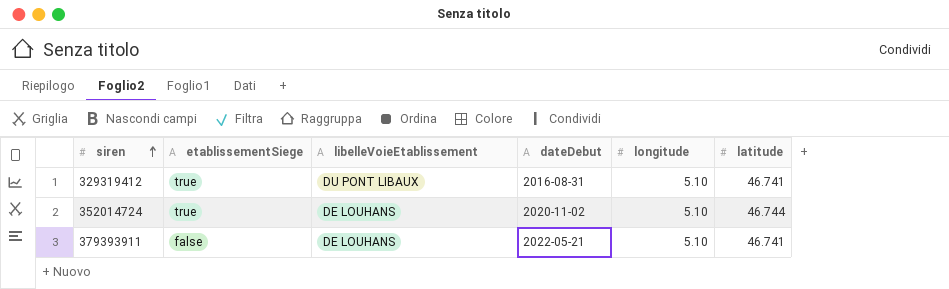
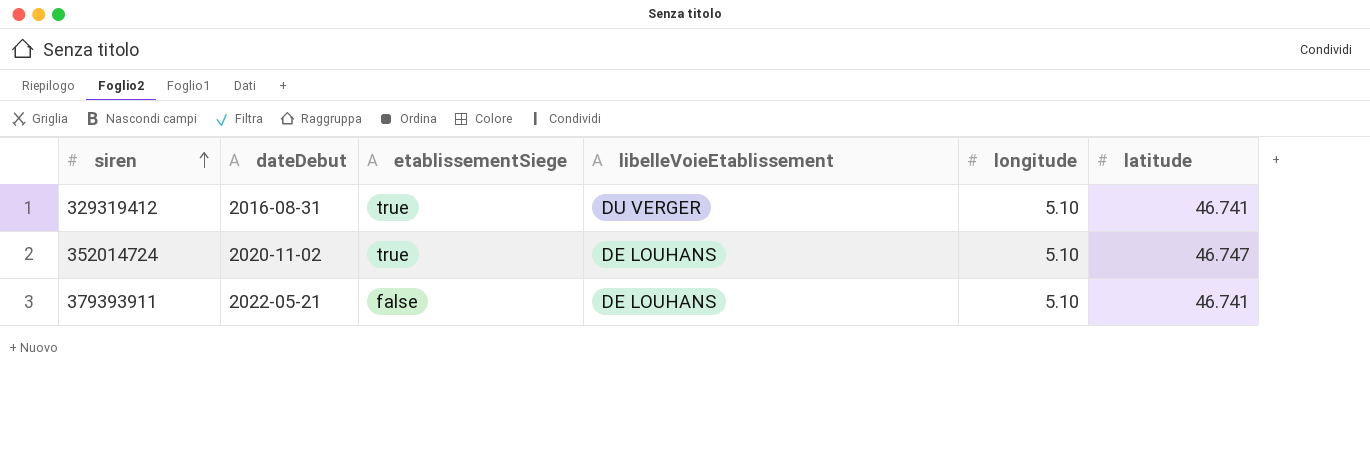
column dateDebut | position: 4 -> 2
329319412 | libelleVoieEtablissement: DU PONT LIBAUX -> DU VERGER
352014724 | latitude: 46.744 -> 46.747

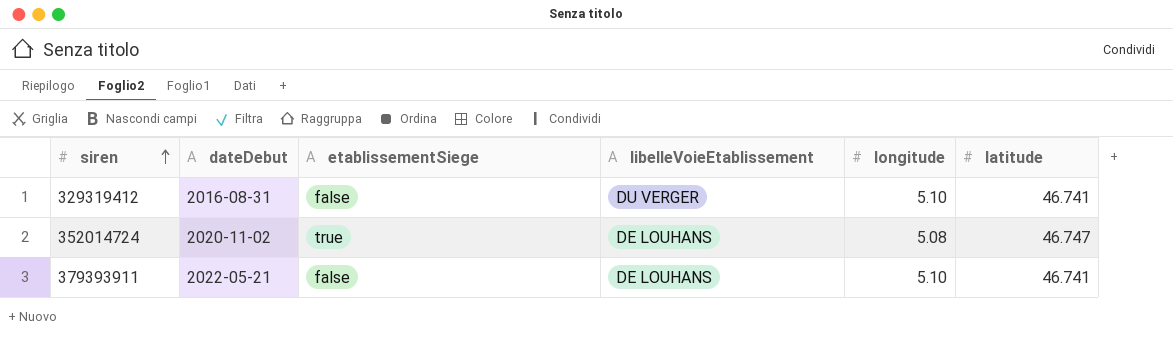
329319412 | etablissementSiege: true -> false
352014724 | longitude: 5.10 -> 5.08

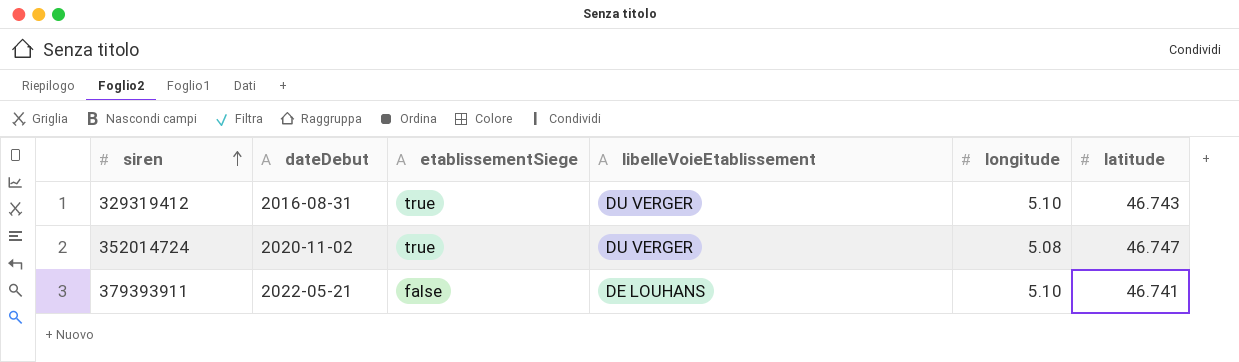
329319412 | etablissementSiege: false -> true
329319412 | latitude: 46.741 -> 46.743
352014724 | libelleVoieEtablissement: DE LOUHANS -> DU VERGER

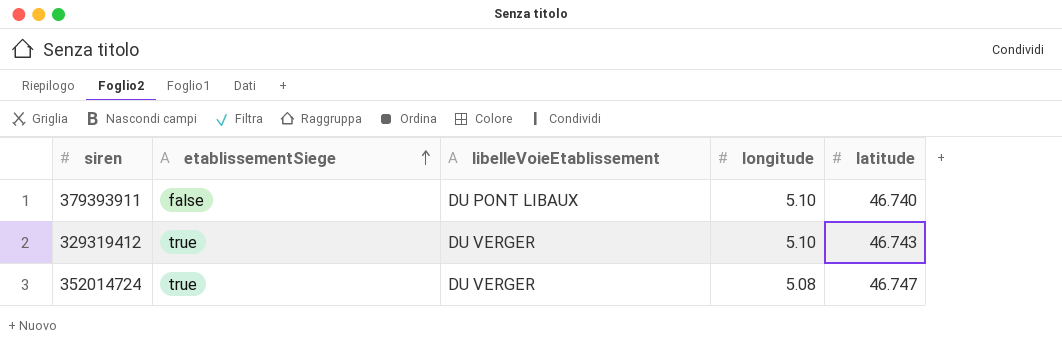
row order: siren ascending -> etablissementSiege ascending
column dateDebut | position: 2 -> none
379393911 | libelleVoieEtablissement: DE LOUHANS -> DU PONT LIBAUX
379393911 | latitude: 46.741 -> 46.740

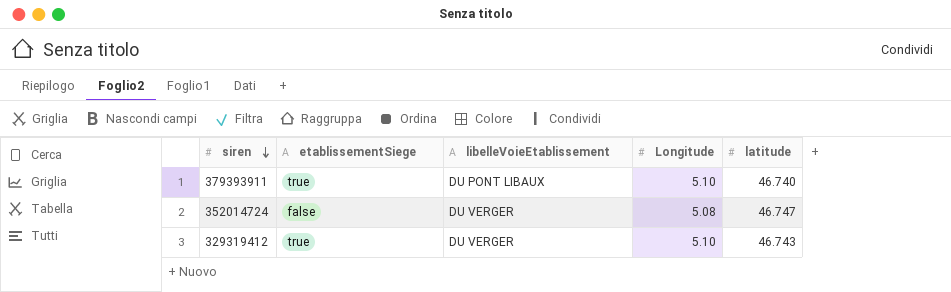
row order: etablissementSiege ascending -> siren descending
column name: longitude -> Longitude
379393911 | etablissementSiege: false -> true
352014724 | etablissementSiege: true -> false

